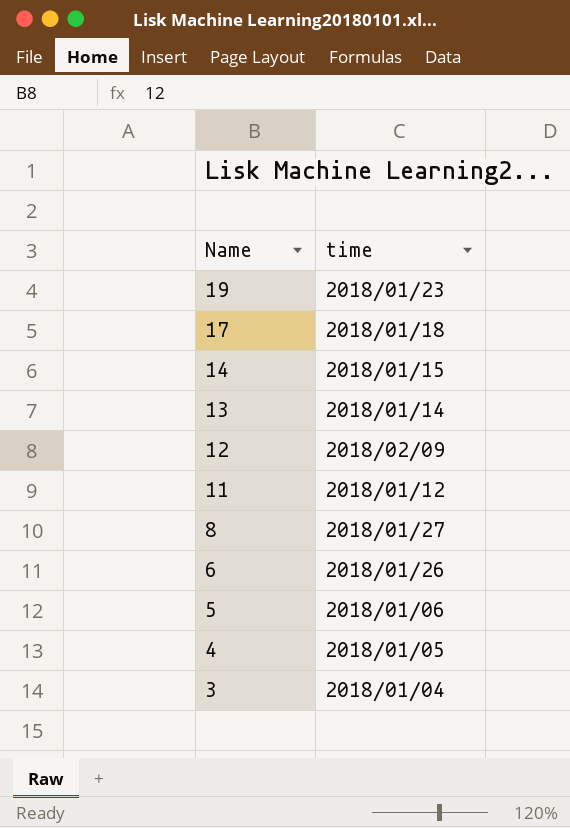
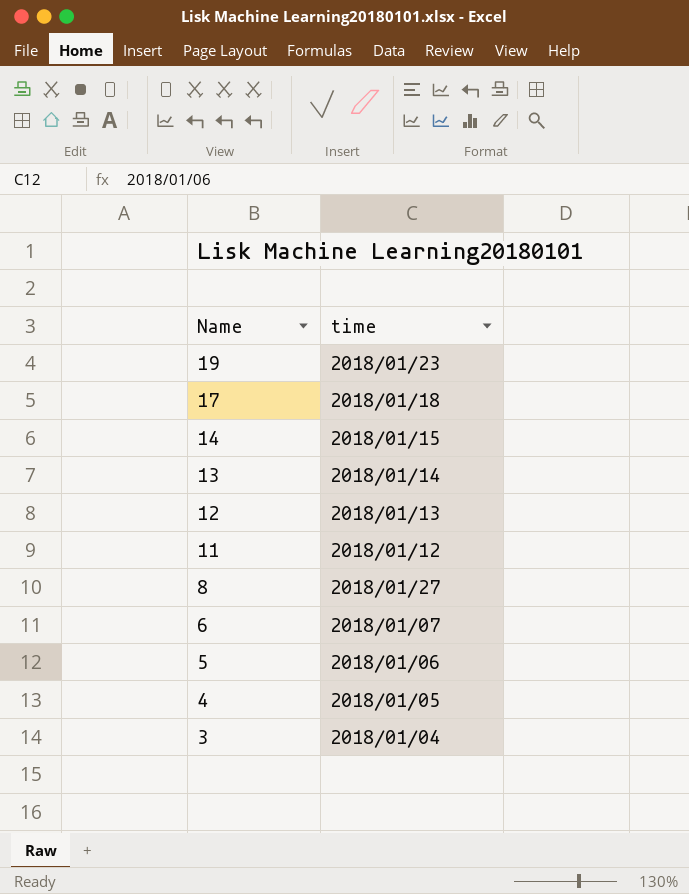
12 | time: 2018/02/09 -> 2018/01/13
6 | time: 2018/01/26 -> 2018/01/07

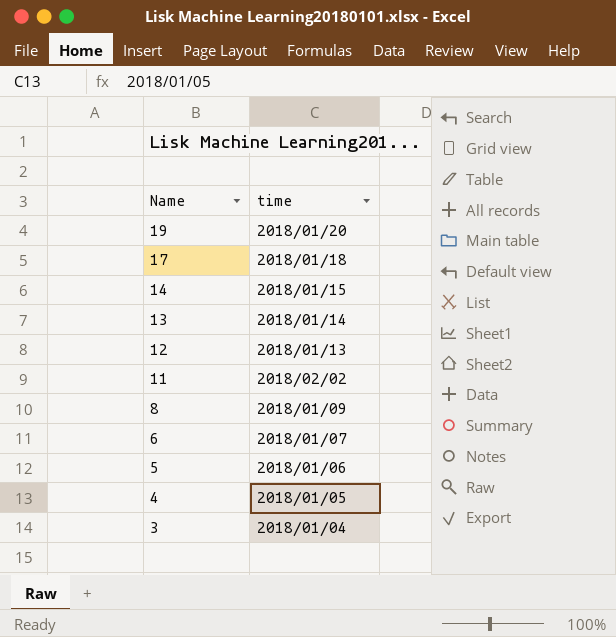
19 | time: 2018/01/23 -> 2018/01/20
11 | time: 2018/01/12 -> 2018/02/02
8 | time: 2018/01/27 -> 2018/01/09

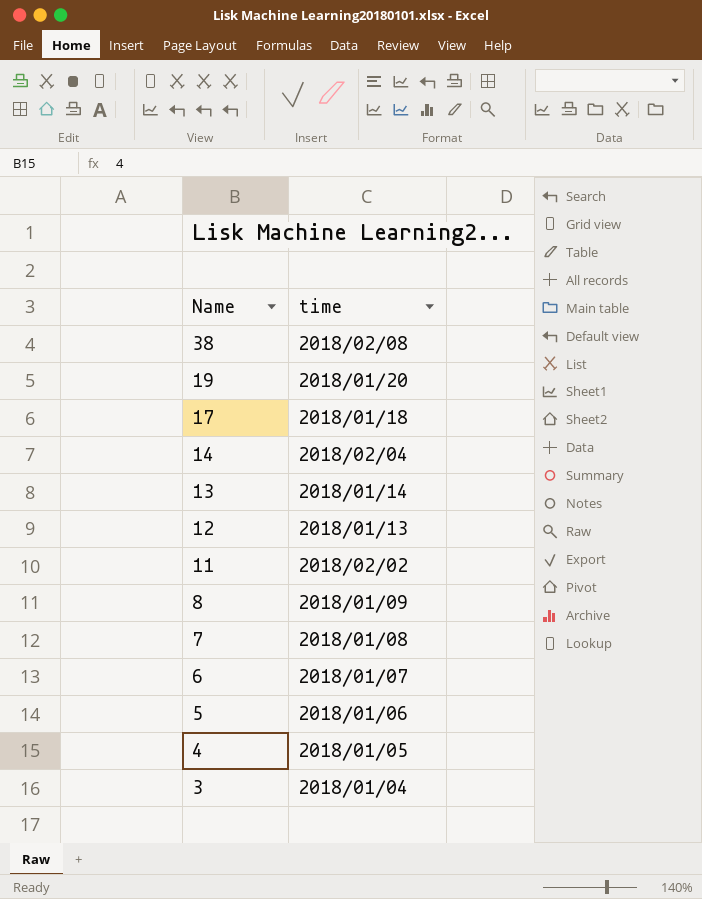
row 38: none -> 2018/02/08
14 | time: 2018/01/15 -> 2018/02/04
row 7: none -> 2018/01/08

